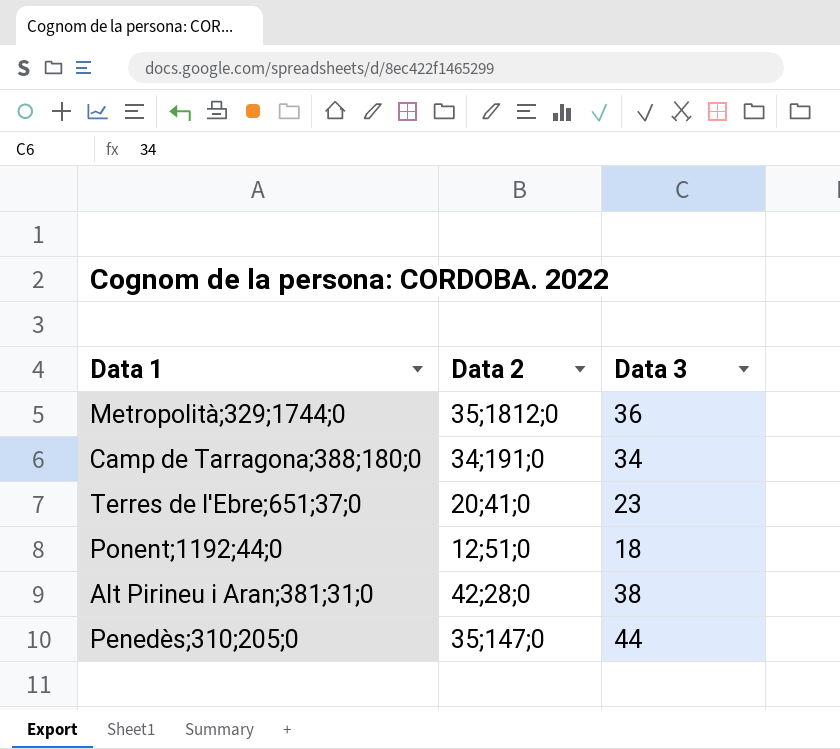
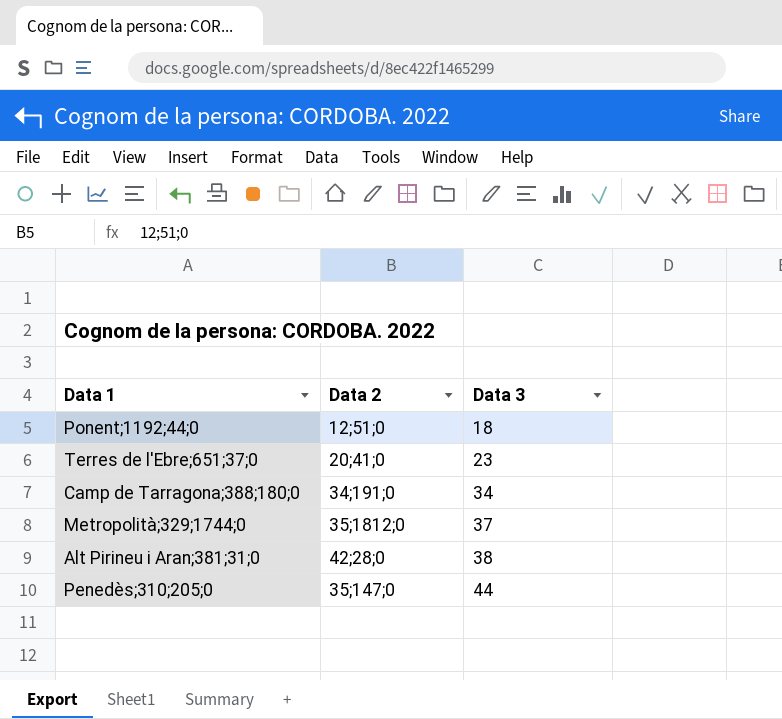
row order: none -> Data 3 ascending
Metropolità;329;1744;0 | Data 3: 36 -> 37

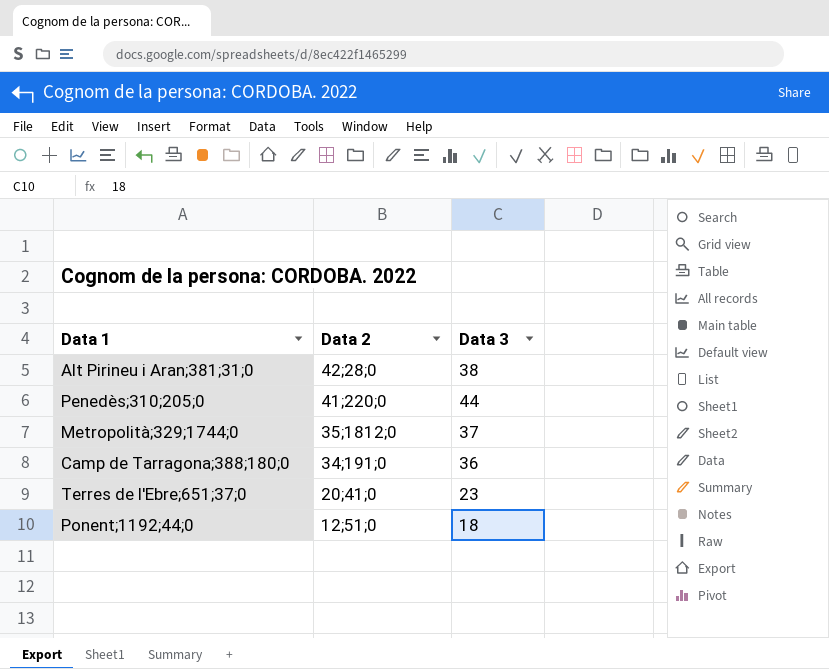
row order: Data 3 ascending -> Data 2 descending
Penedès;310;205;0 | Data 2: 35;147;0 -> 41;220;0
Camp de Tarragona;388;180;0 | Data 3: 34 -> 36

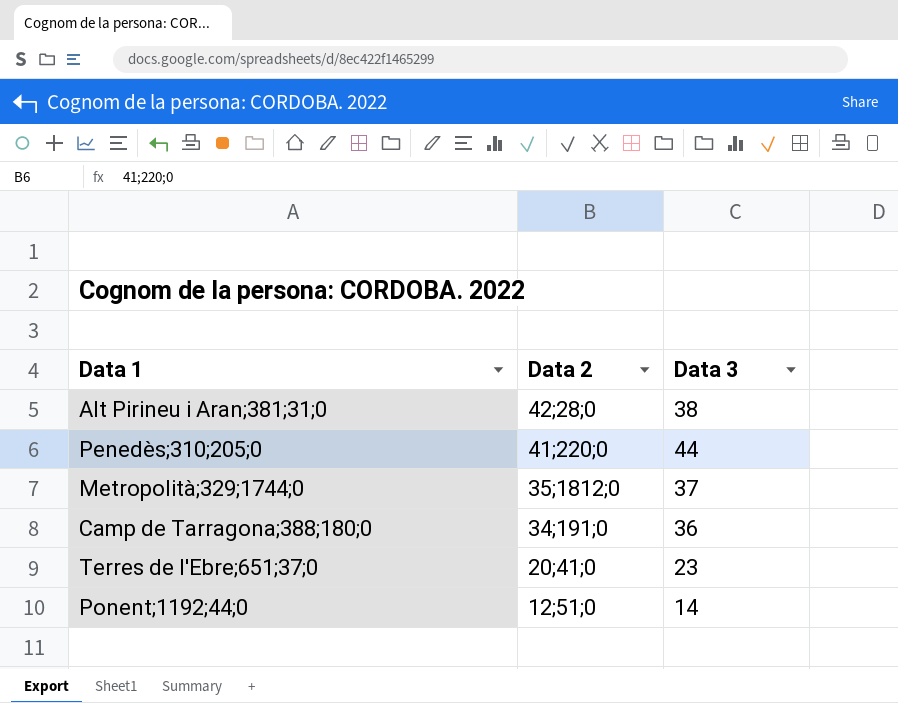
Ponent;1192;44;0 | Data 3: 18 -> 14

